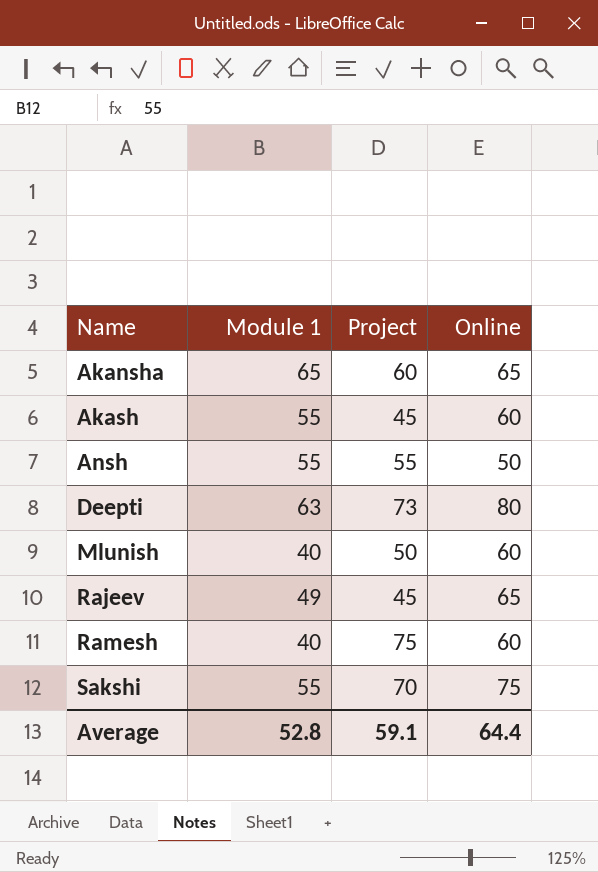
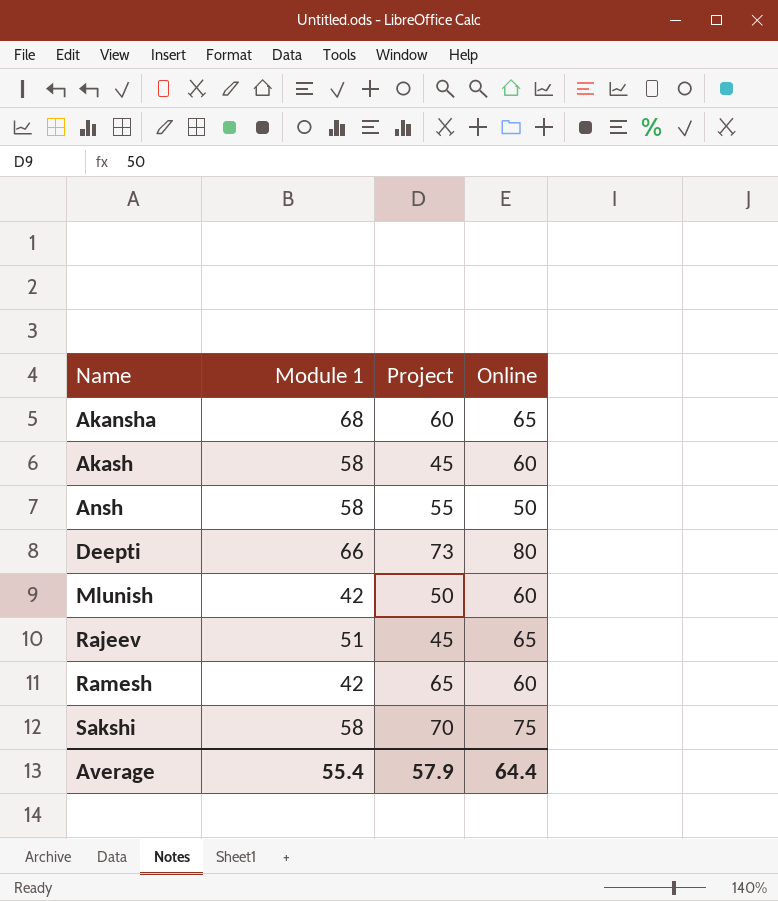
Akansha | Module 1: 65 -> 68
Akash | Module 1: 55 -> 58
Ansh | Module 1: 55 -> 58
Deepti | Module 1: 63 -> 66
Mlunish | Module 1: 40 -> 42
Rajeev | Module 1: 49 -> 51
Ramesh | Module 1: 40 -> 42
Ramesh | Project: 75 -> 65
Sakshi | Module 1: 55 -> 58
Average | Module 1: 52.8 -> 55.4
Average | Project: 59.1 -> 57.9

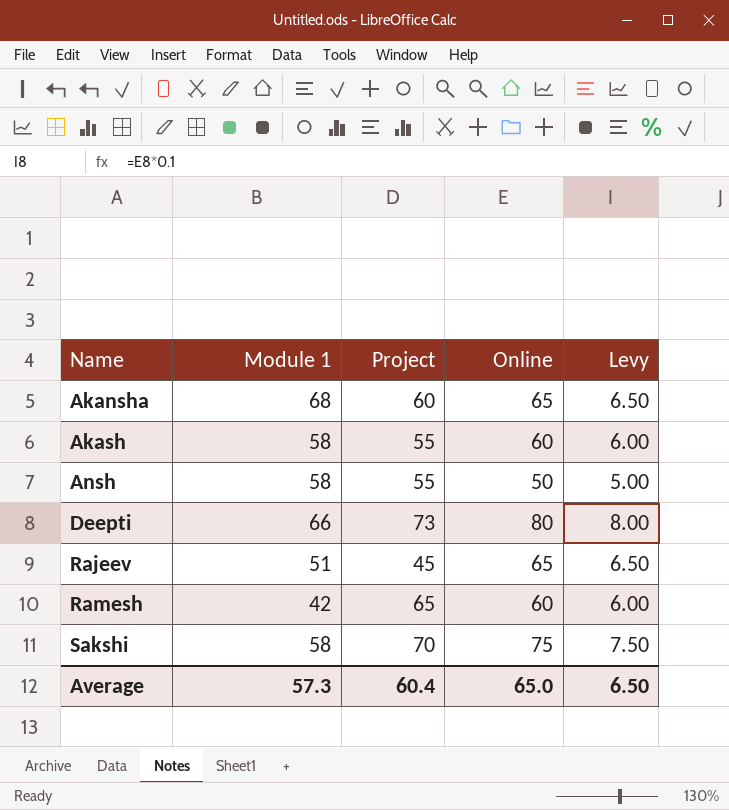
column Levy | formula: none -> [Online] * 0.1
row Mlunish: 42 | 50 | 60 -> none
Akash | Project: 45 -> 55
Average | Module 1: 55.4 -> 57.3
Average | Project: 57.9 -> 60.4
Average | Online: 64.4 -> 65.0

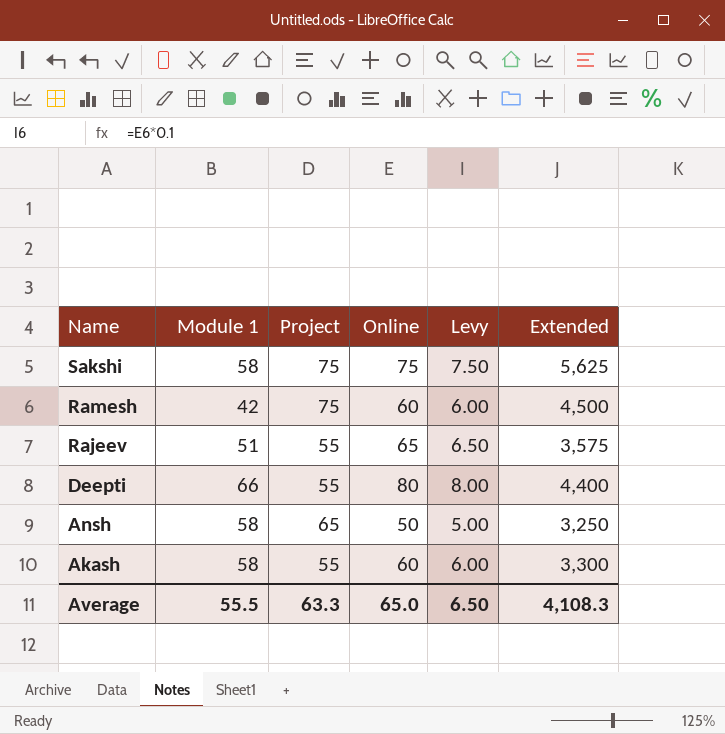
row order: Name ascending -> Name descending
column Extended | formula: none -> [Project] * [Online]
row Akansha: 68 | 60 | 65 | 6.50 -> none
Sakshi | Project: 70 -> 75
Ramesh | Project: 65 -> 75
Rajeev | Project: 45 -> 55
Deepti | Project: 73 -> 55
Ansh | Project: 55 -> 65
Average | Module 1: 57.3 -> 55.5
Average | Project: 60.4 -> 63.3

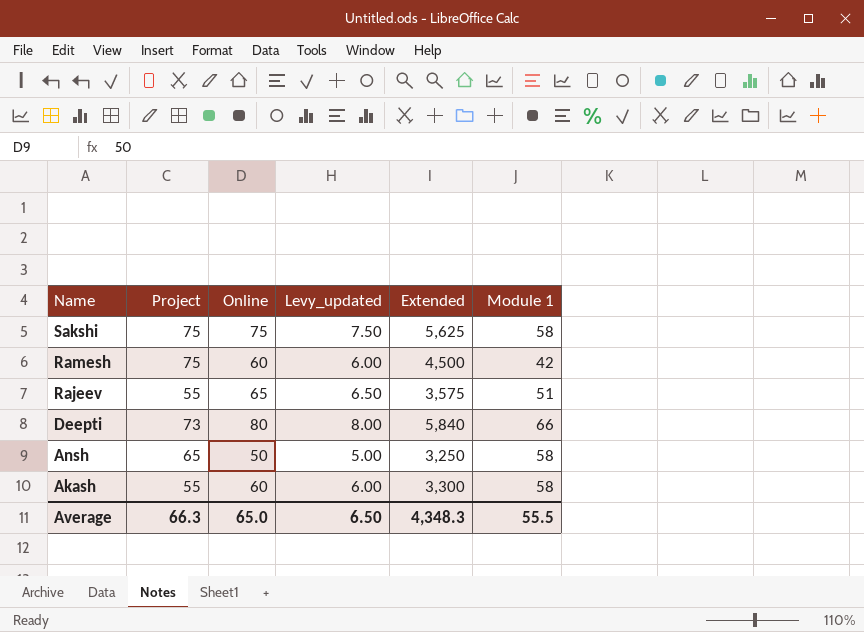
column name: Levy -> Levy_updated
column Module 1 | position: 2 -> 6
Deepti | Project: 55 -> 73
Deepti | Extended: 4,400 -> 5,840
Average | Project: 63.3 -> 66.3
Average | Extended: 4,108.3 -> 4,348.3

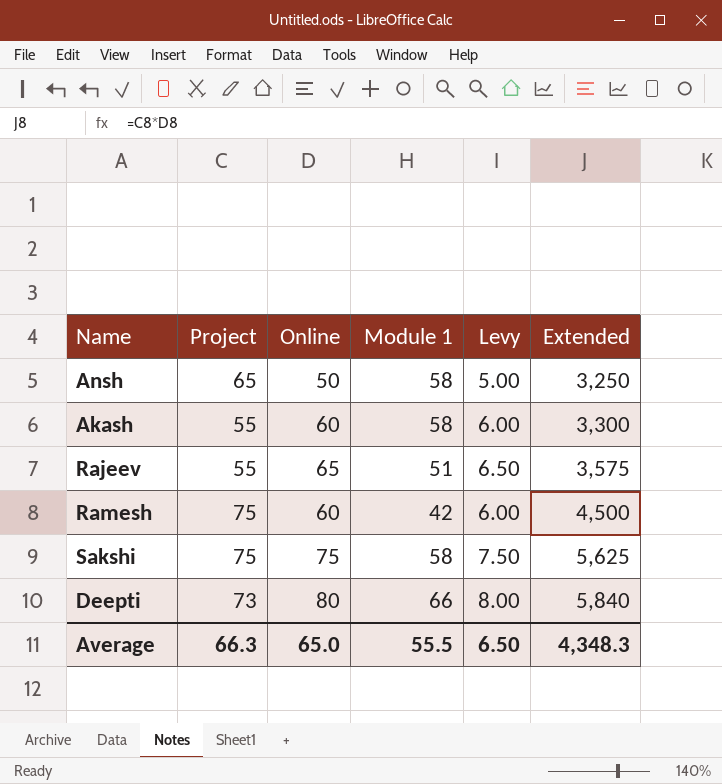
row order: Name descending -> Extended ascending
column Module 1 | position: 6 -> 4
column name: Levy_updated -> Levy

